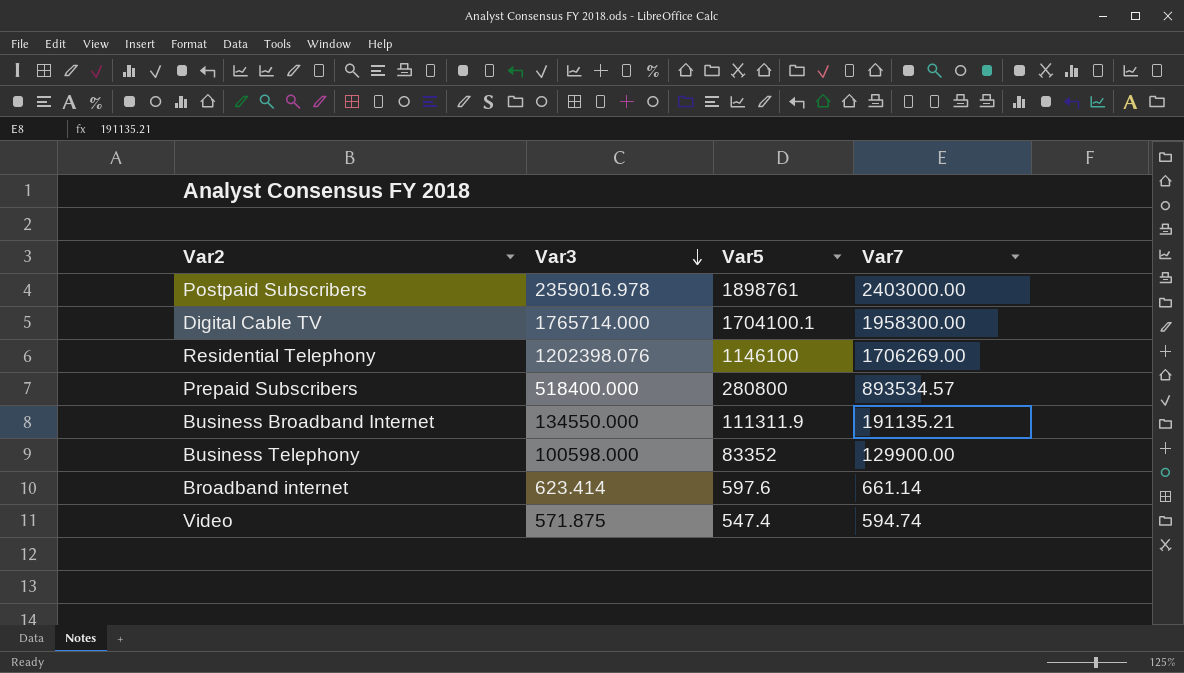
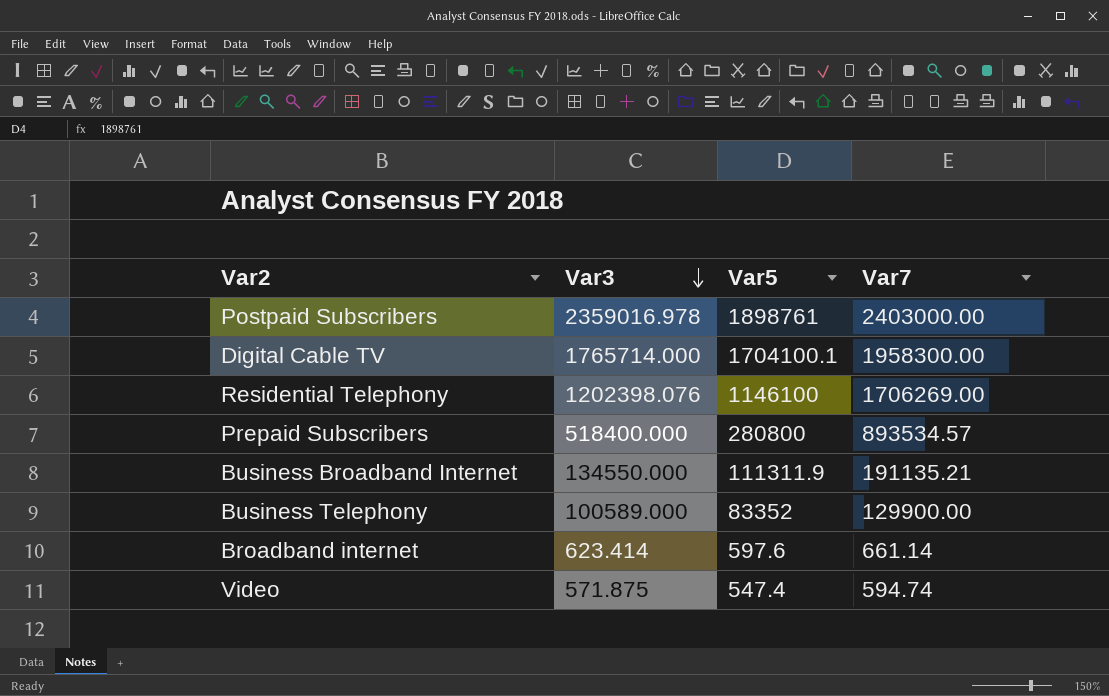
Business Telephony | Var3: 100598.000 -> 100589.000

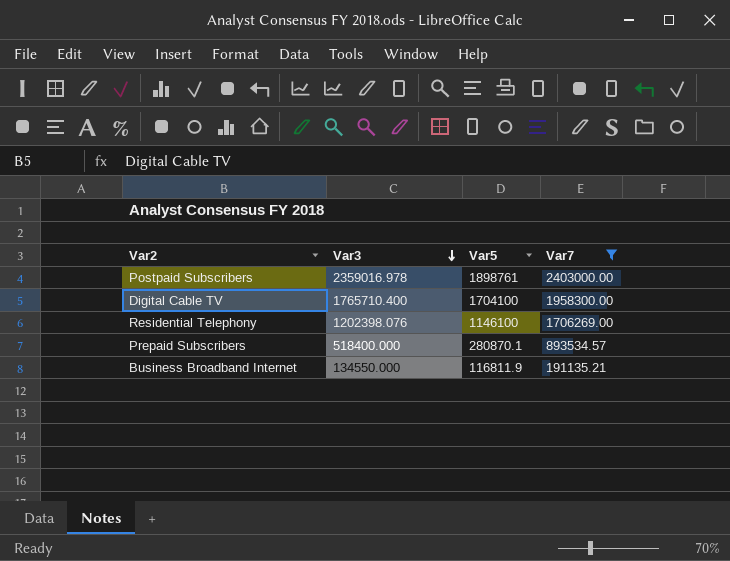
filter: none -> Var7 >= 191135.21
Digital Cable TV | Var3: 1765714.000 -> 1765710.400
Digital Cable TV | Var5: 1704100.1 -> 1704100
Prepaid Subscribers | Var5: 280800 -> 280870.1
Business Broadband Internet | Var5: 111311.9 -> 116811.9

